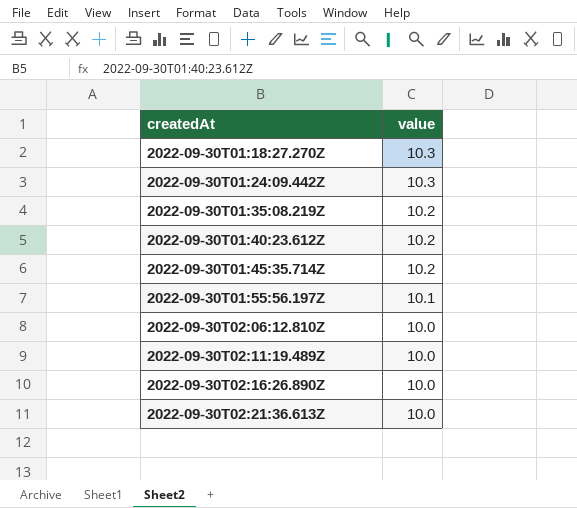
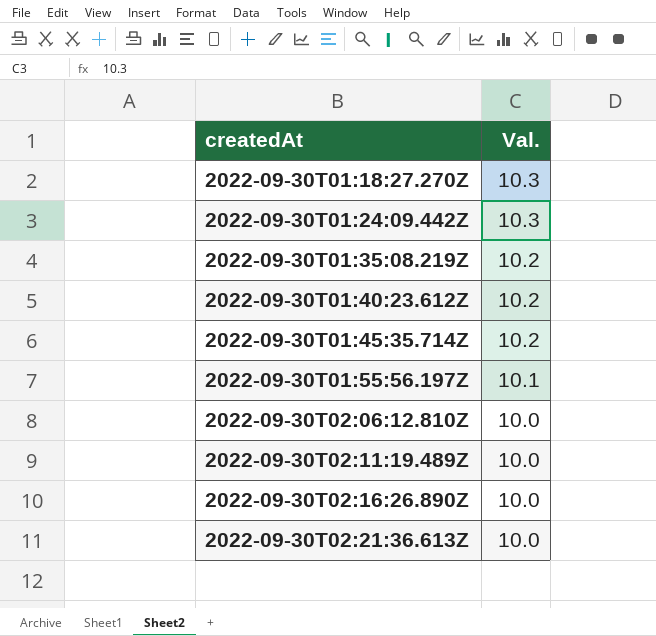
column name: value -> Val.

